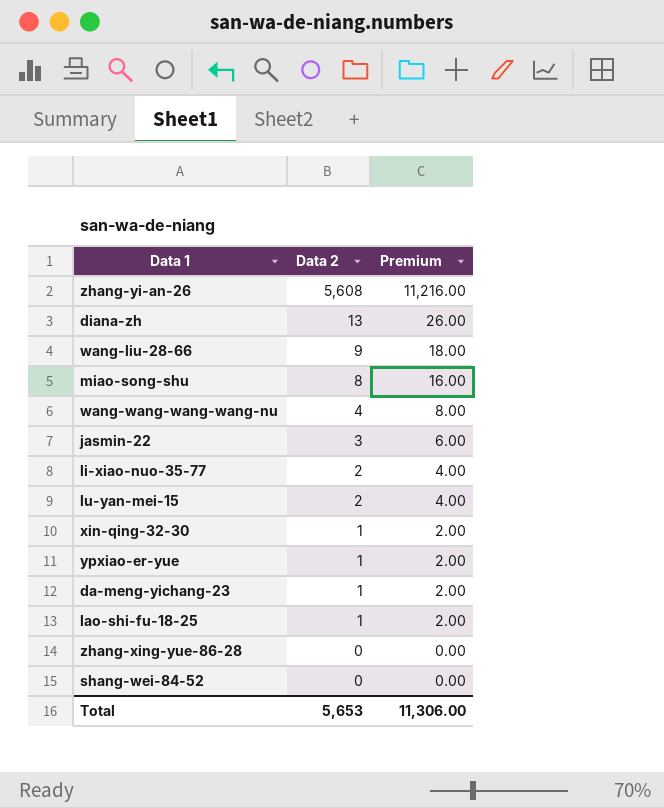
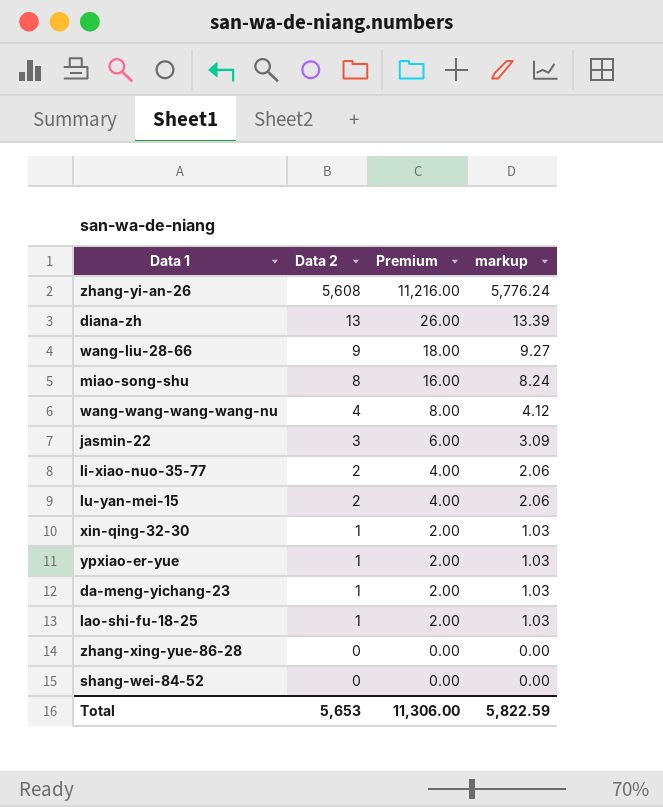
column markup | formula: none -> [Data 2] * 1.03

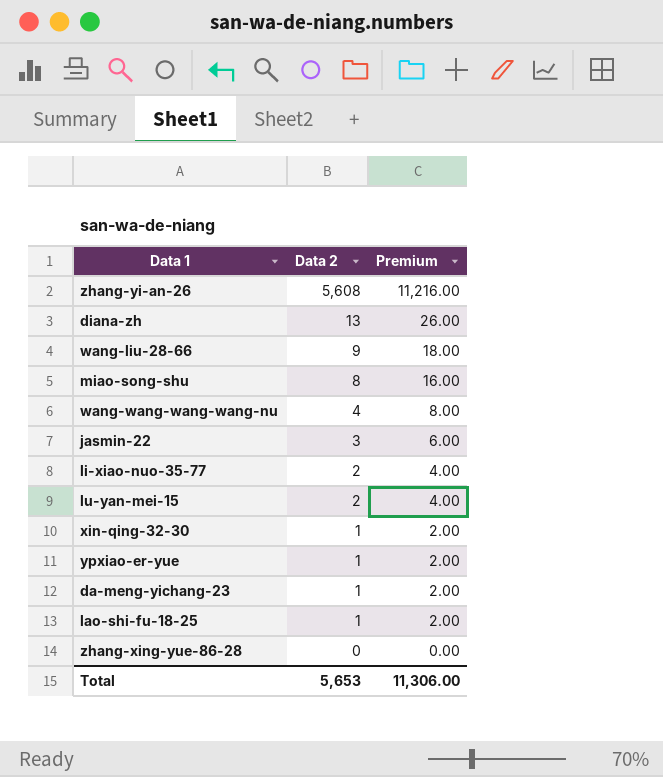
column markup | formula: [Data 2] * 1.03 -> none
row shang-wei-84-52: 0 | 0.00 | 0.00 -> none

